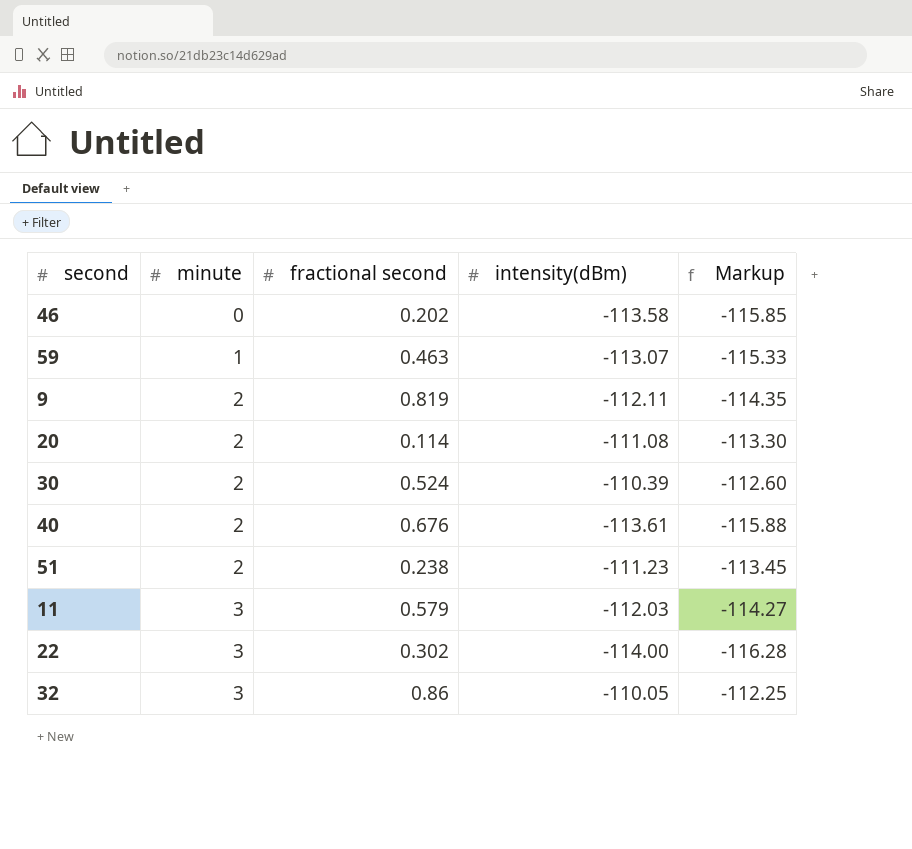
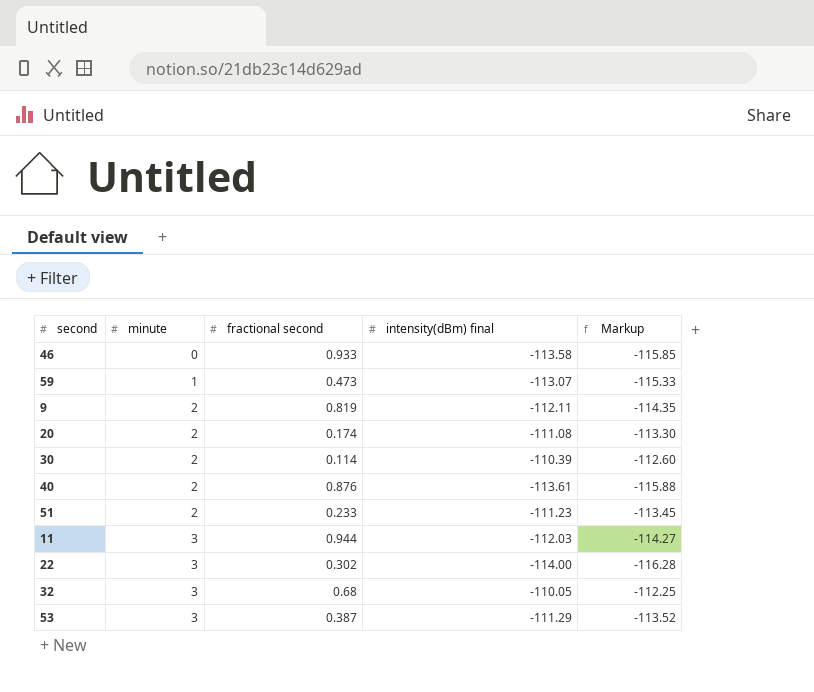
column name: intensity(dBm) -> intensity(dBm) final
46 | fractional second: 0.202 -> 0.933
59 | fractional second: 0.463 -> 0.473
20 | fractional second: 0.114 -> 0.174
30 | fractional second: 0.524 -> 0.114
40 | fractional second: 0.676 -> 0.876
51 | fractional second: 0.238 -> 0.233
11 | fractional second: 0.579 -> 0.944
32 | fractional second: 0.86 -> 0.68
row 53: none -> 3 | 0.387 | -111.29 | -113.52

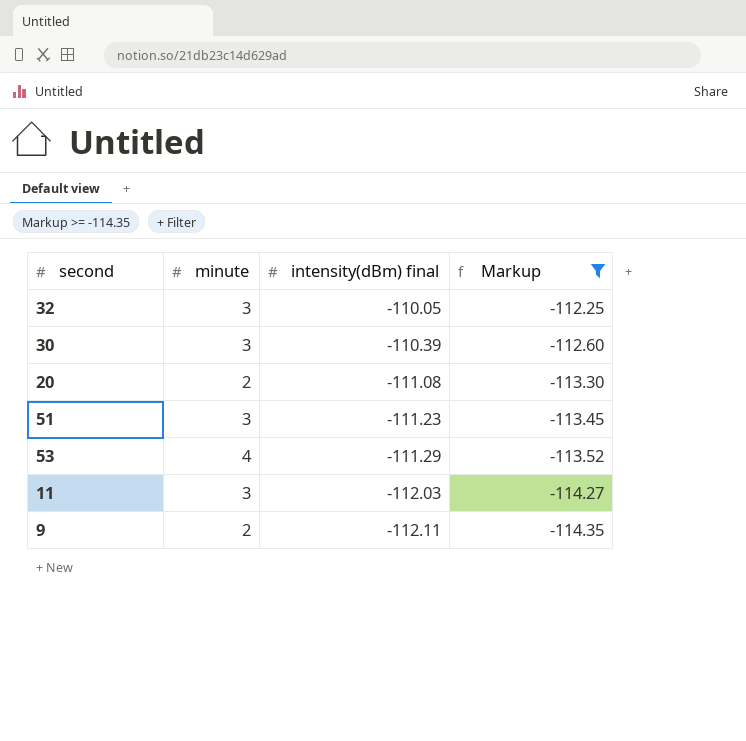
filter: none -> Markup >= -114.35
row order: minute ascending -> intensity(dBm) final descending
column fractional second | position: 3 -> none
30 | minute: 2 -> 3
51 | minute: 2 -> 3
53 | minute: 3 -> 4

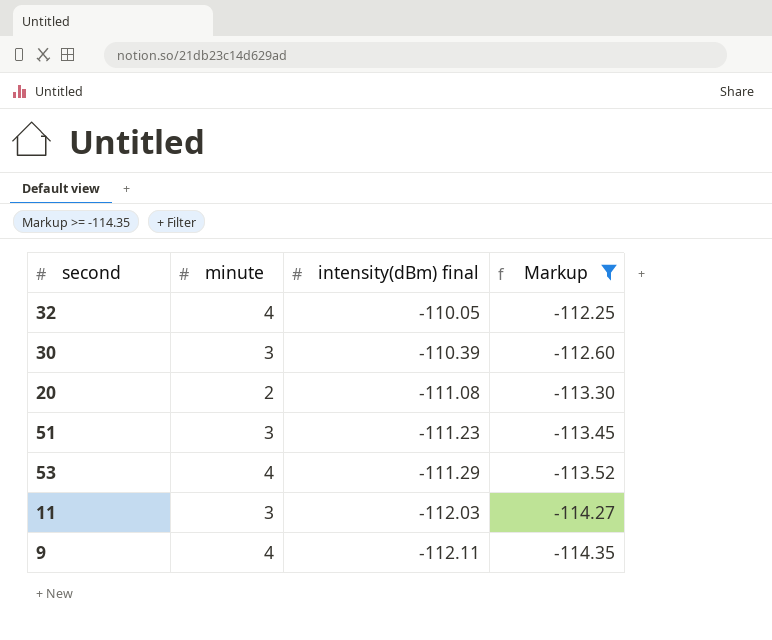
32 | minute: 3 -> 4
9 | minute: 2 -> 4

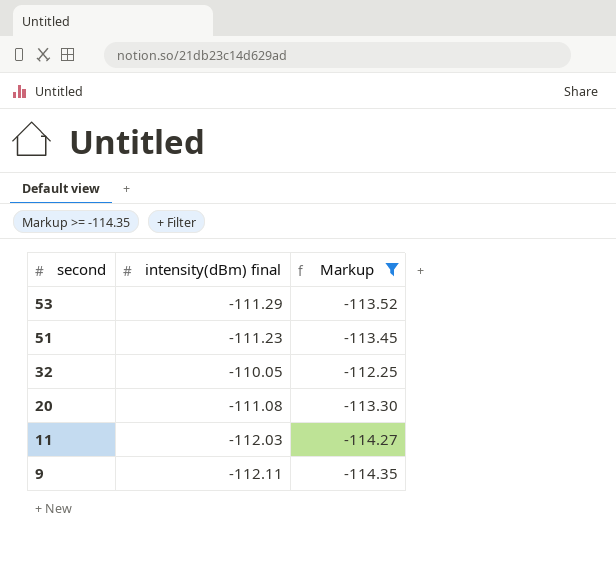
row order: intensity(dBm) final descending -> second descending
column minute | position: 2 -> none
row 30: 3 | -110.39 | -112.60 -> none

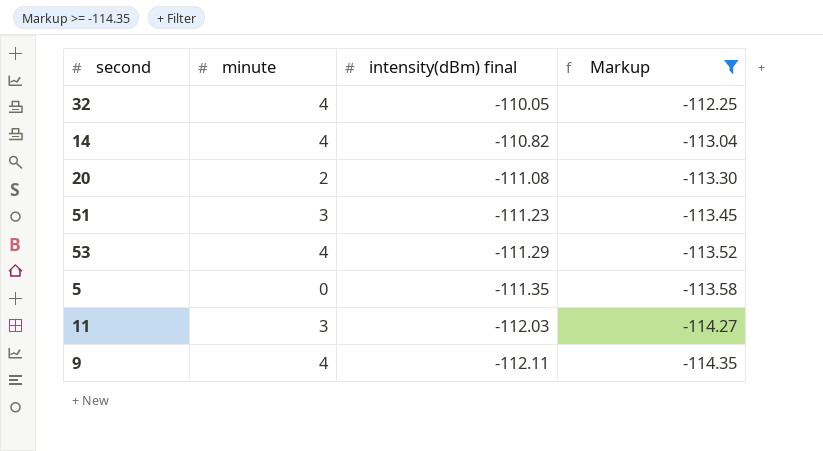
row order: second descending -> intensity(dBm) final descending
column minute | position: none -> 2
row 14: none -> 4 | -110.82 | -113.04
row 5: none -> 0 | -111.35 | -113.58

